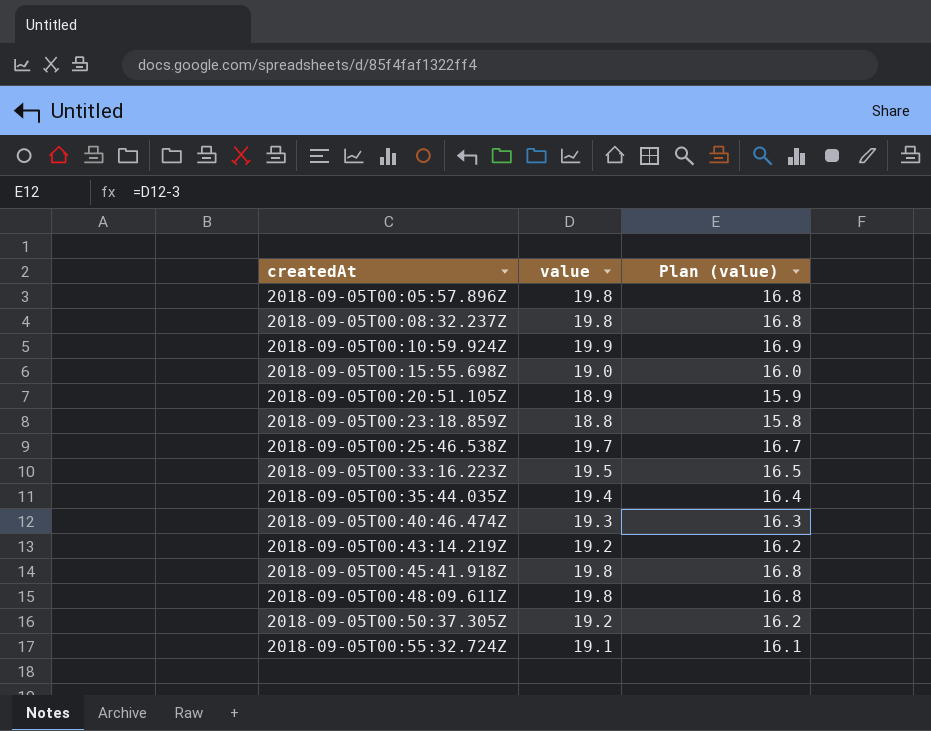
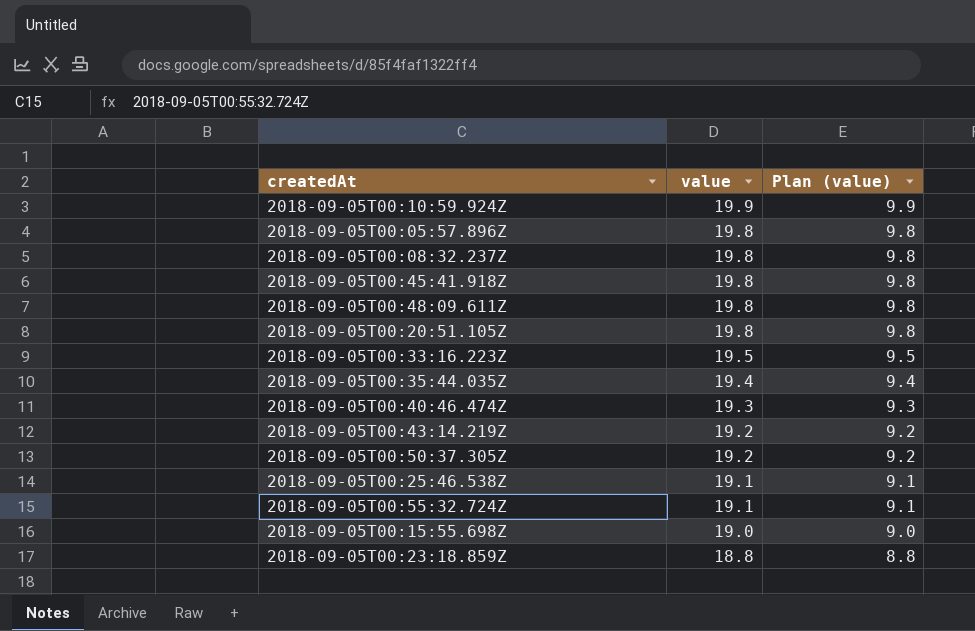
row order: createdAt ascending -> value descending
column Plan (value) | formula: [value] - 3 -> [value] - 10
2018-09-05T00:20:51.105Z | value: 18.9 -> 19.8
2018-09-05T00:25:46.538Z | value: 19.7 -> 19.1

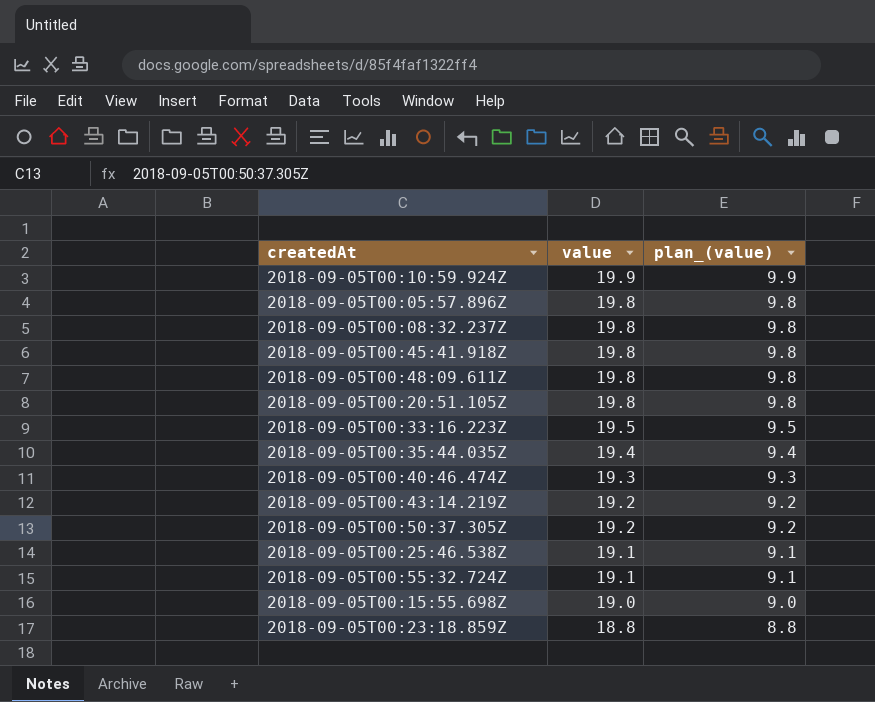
column name: Plan (value) -> plan_(value)

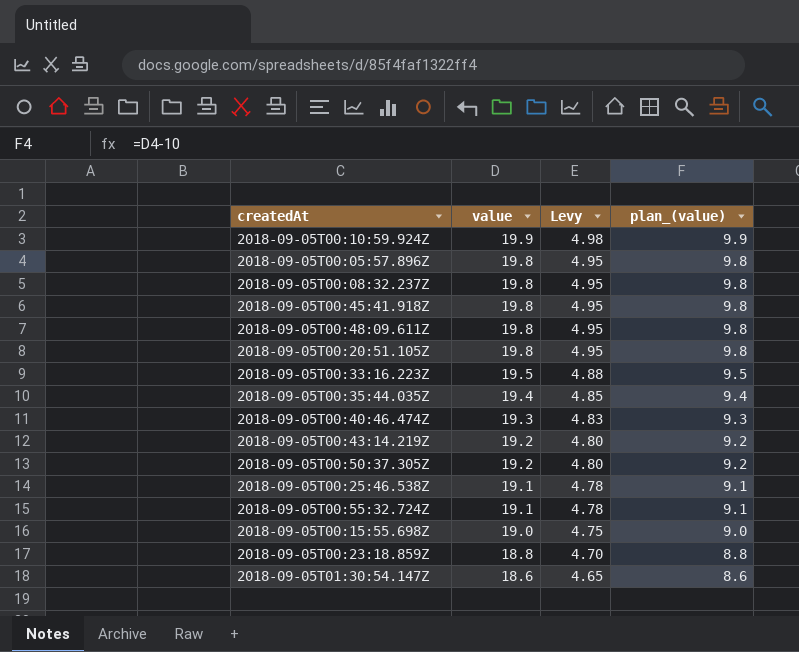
column Levy | formula: none -> [value] * 0.25
row 2018-09-05T01:30:54.147Z: none -> 18.6 | 4.65 | 8.6

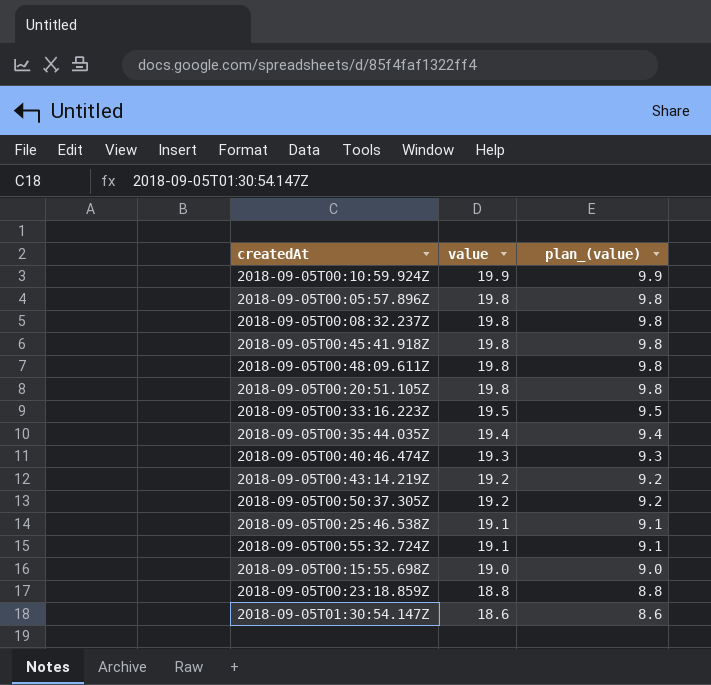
column Levy | formula: [value] * 0.25 -> none

